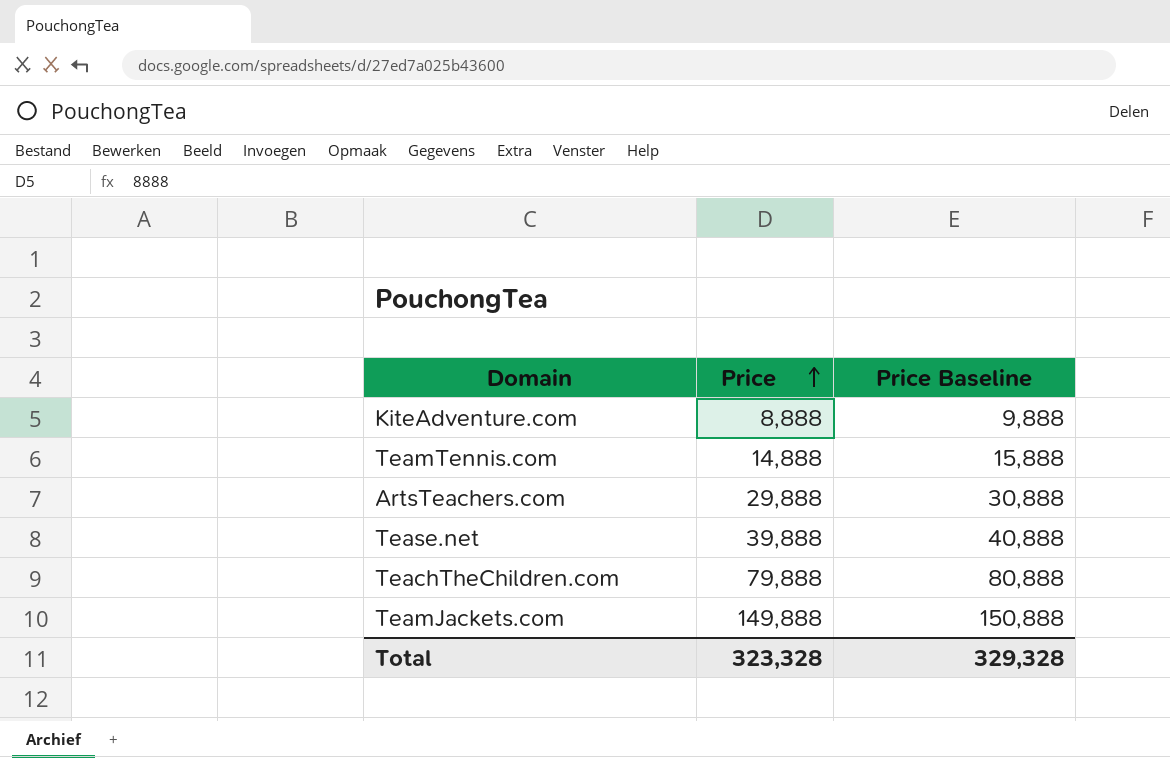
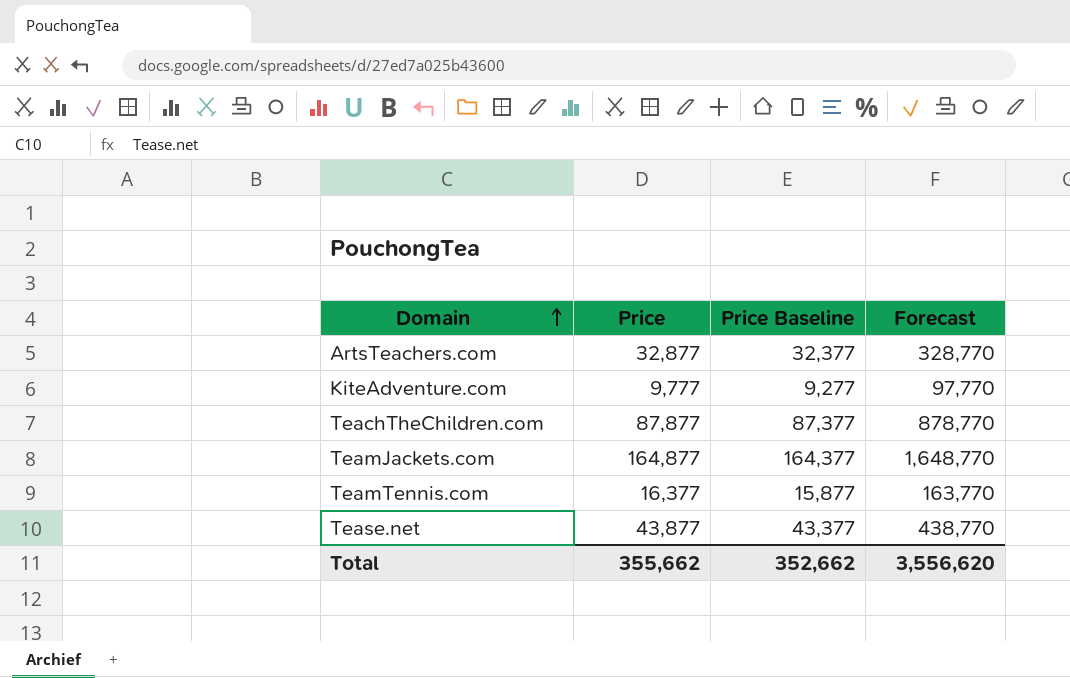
row order: Price ascending -> Domain ascending
column Price Baseline | formula: [Price] + 1000 -> [Price] - 500
column Forecast | formula: none -> [Price] * 10
ArtsTeachers.com | Price: 29,888 -> 32,877
KiteAdventure.com | Price: 8,888 -> 9,777
TeachTheChildren.com | Price: 79,888 -> 87,877
TeamJackets.com | Price: 149,888 -> 164,877
TeamTennis.com | Price: 14,888 -> 16,377
Tease.net | Price: 39,888 -> 43,877
Total | Price: 323,328 -> 355,662
Total | Price Baseline: 329,328 -> 352,662

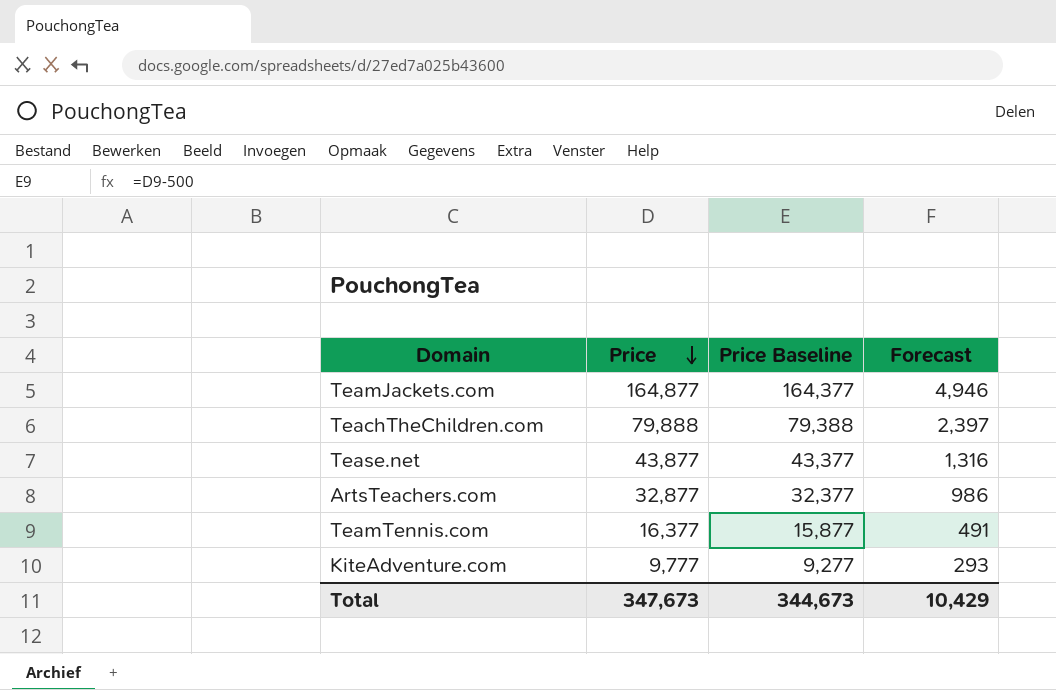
row order: Domain ascending -> Price descending
column Forecast | formula: [Price] * 10 -> [Price] * 0.03
TeachTheChildren.com | Price: 87,877 -> 79,888
TeachTheChildren.com | Price Baseline: 87,377 -> 79,388
Total | Price: 355,662 -> 347,673
Total | Price Baseline: 352,662 -> 344,673
Total | Forecast: 3,556,620 -> 10,429

